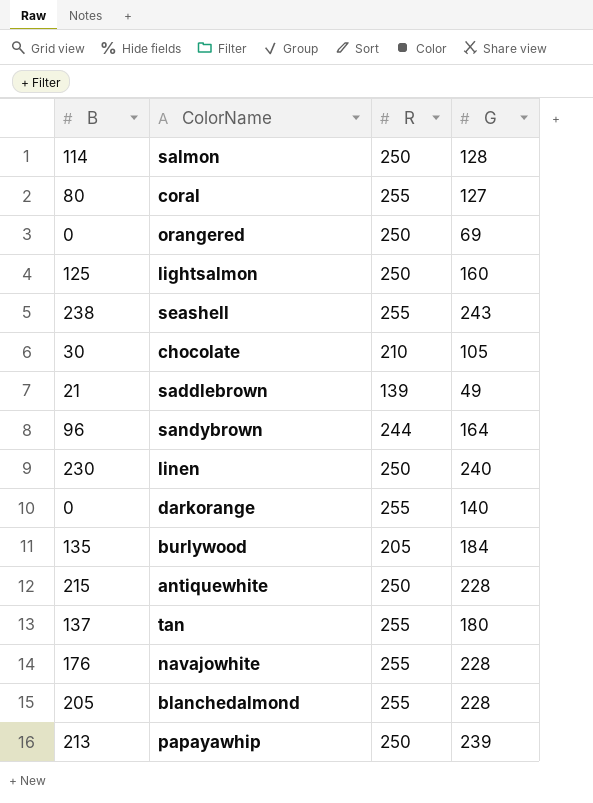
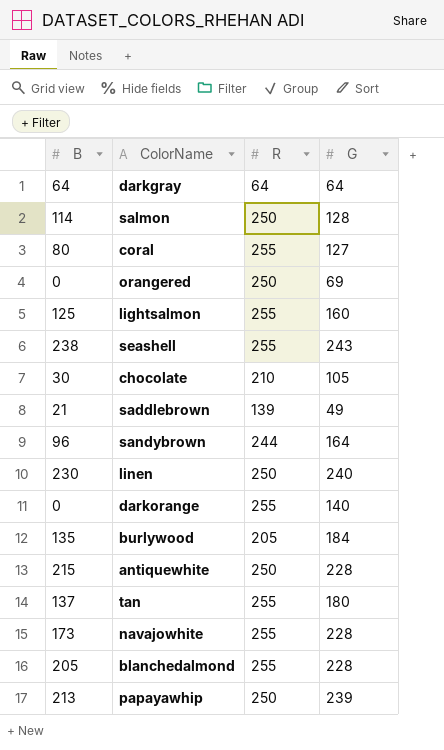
row darkgray: none -> 64 | 64 | 64
lightsalmon | R: 250 -> 255
navajowhite | B: 176 -> 173

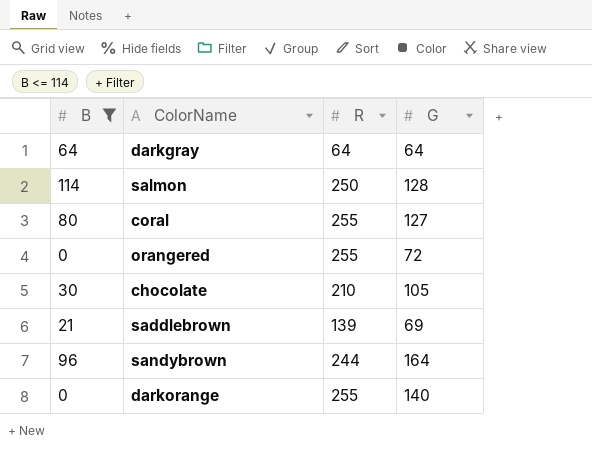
filter: none -> B <= 114
orangered | R: 250 -> 255
orangered | G: 69 -> 72
saddlebrown | G: 49 -> 69

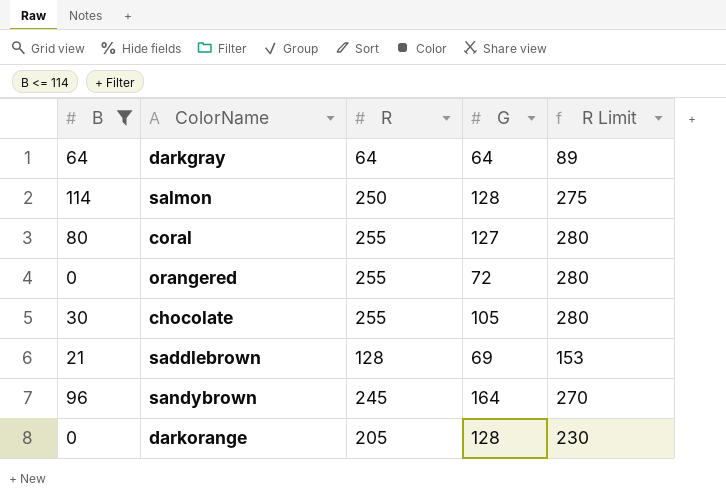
column R Limit | formula: none -> [R] + 25
chocolate | R: 210 -> 255
saddlebrown | R: 139 -> 128
sandybrown | R: 244 -> 245
darkorange | R: 255 -> 205
darkorange | G: 140 -> 128

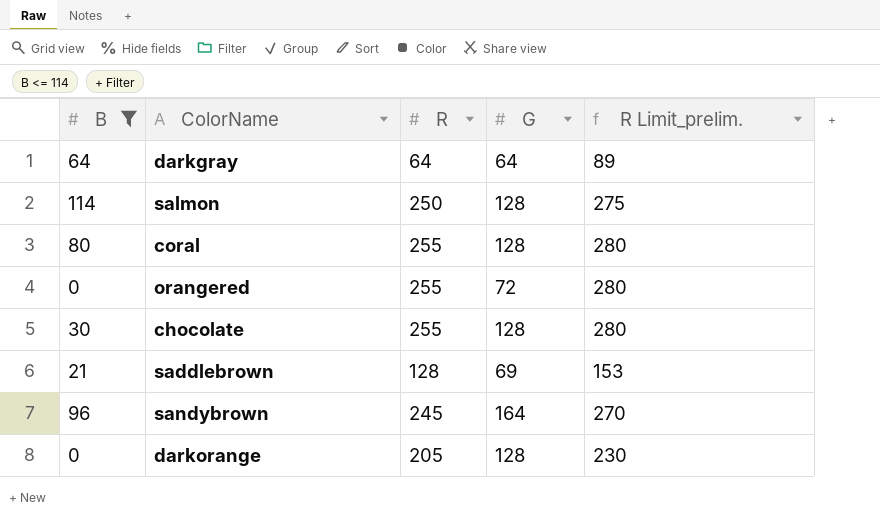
column name: R Limit -> R Limit_prelim.
coral | G: 127 -> 128
chocolate | G: 105 -> 128

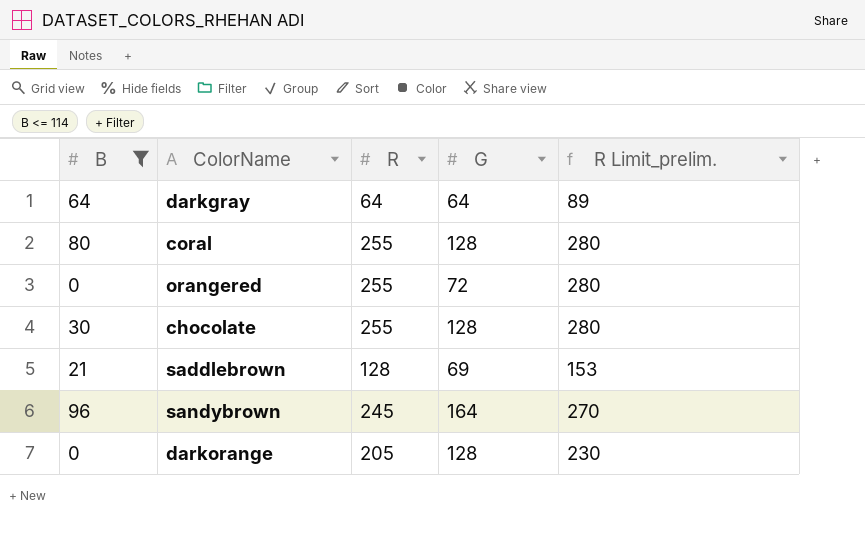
row salmon: 114 | 250 | 128 | 275 -> none

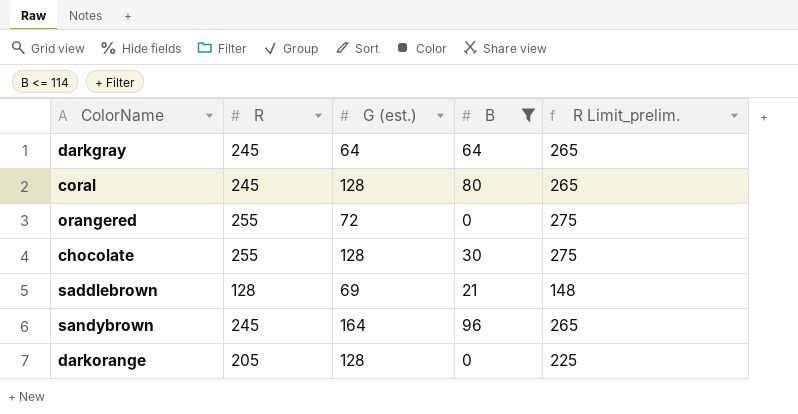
column name: G -> G (est.)
column B | position: 1 -> 4
column R Limit_prelim. | formula: [R] + 25 -> [R] + 20
darkgray | R: 64 -> 245
coral | R: 255 -> 245

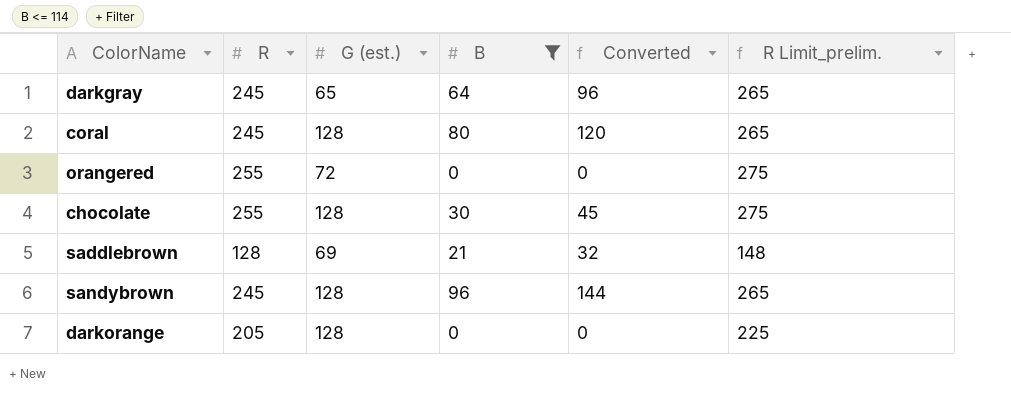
column Converted | formula: none -> [B] * 1.5
darkgray | G (est.): 64 -> 65
sandybrown | G (est.): 164 -> 128

